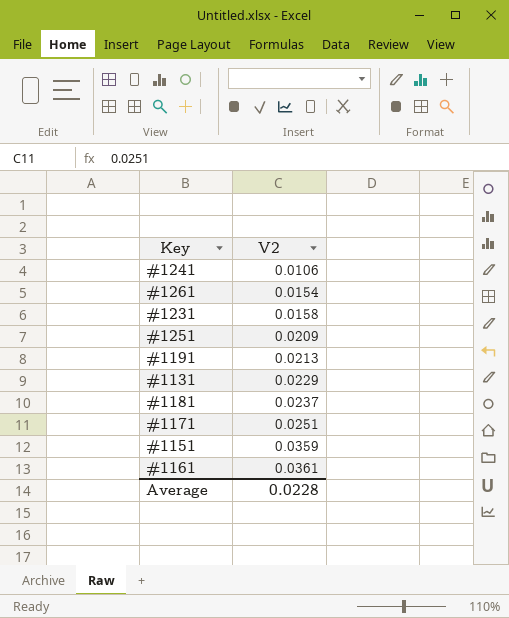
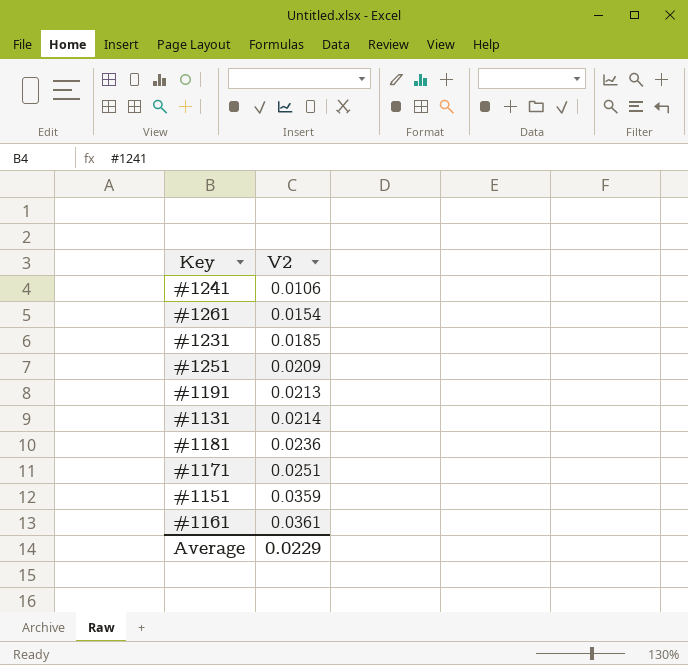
#1231 | V2: 0.0158 -> 0.0185
#1131 | V2: 0.0229 -> 0.0214
#1181 | V2: 0.0237 -> 0.0236
Average | V2: 0.0228 -> 0.0229

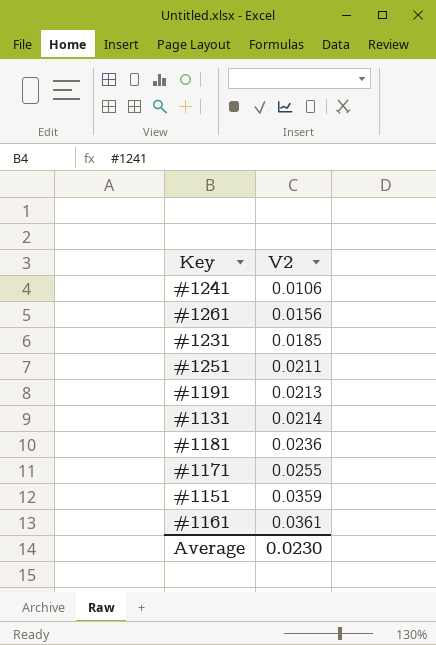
#1261 | V2: 0.0154 -> 0.0156
#1251 | V2: 0.0209 -> 0.0211
#1171 | V2: 0.0251 -> 0.0255
Average | V2: 0.0229 -> 0.0230

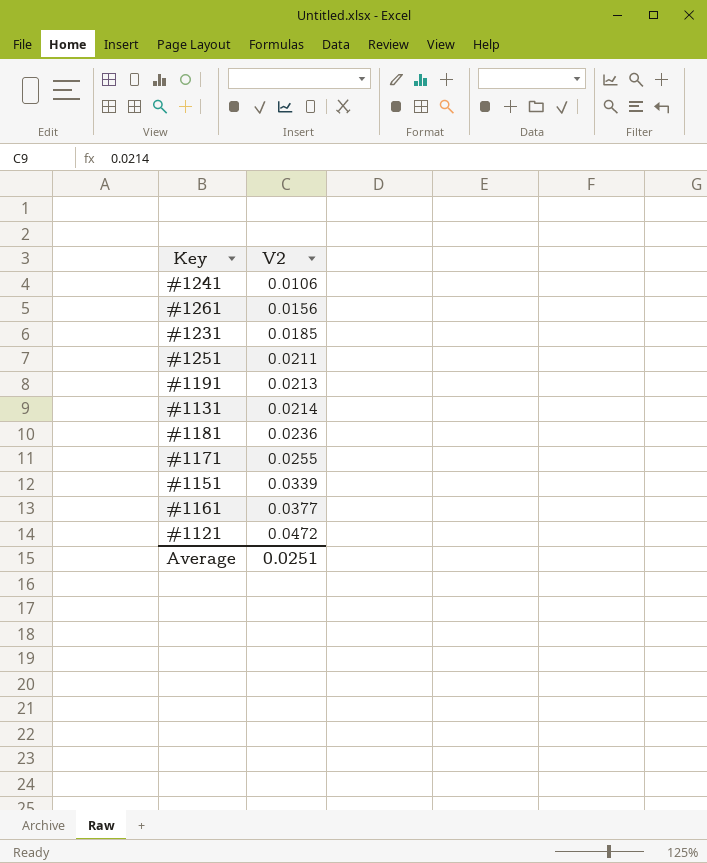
#1151 | V2: 0.0359 -> 0.0339
#1161 | V2: 0.0361 -> 0.0377
row #1121: none -> 0.0472
Average | V2: 0.0230 -> 0.0251

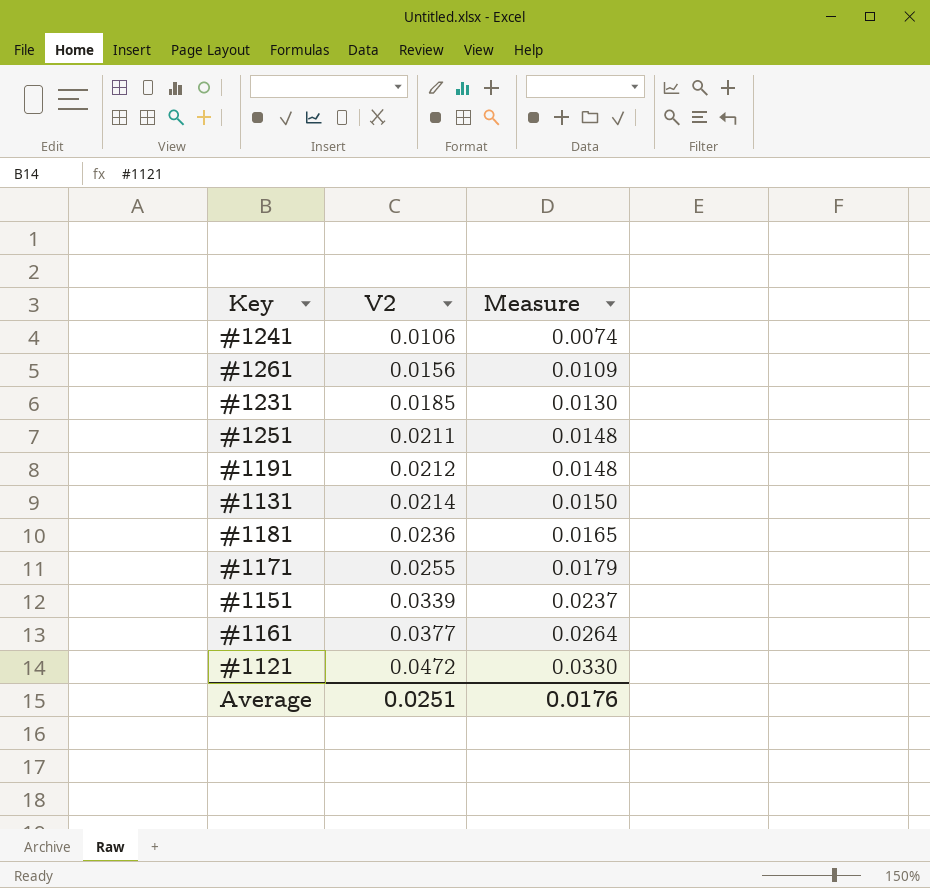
column Measure | formula: none -> [V2] * 0.7
#1191 | V2: 0.0213 -> 0.0212

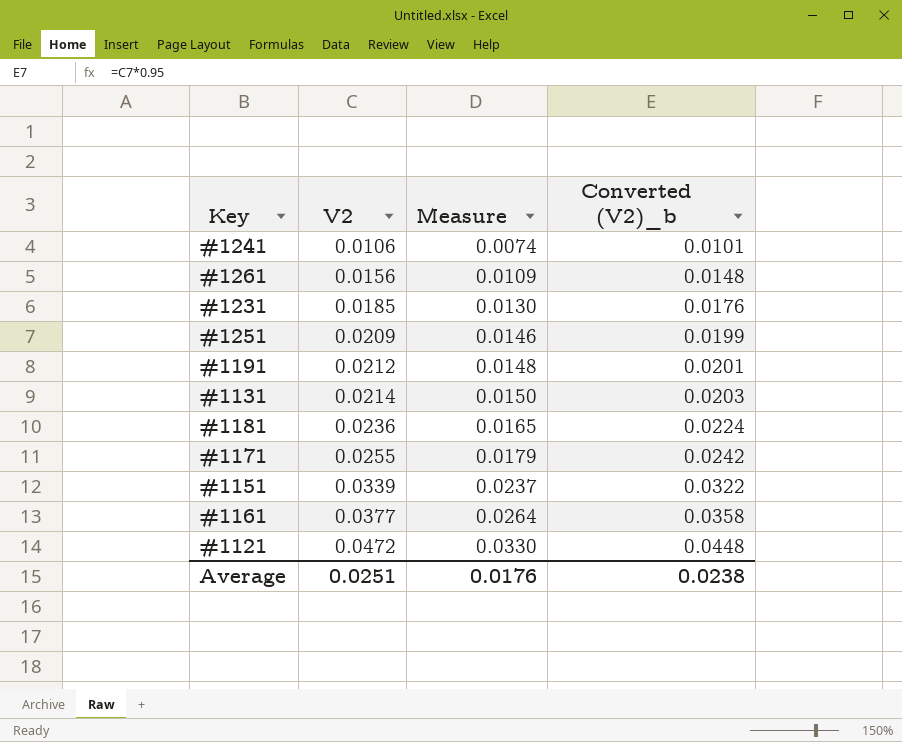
column Converted (V2)_b | formula: none -> [V2] * 0.95
#1251 | V2: 0.0211 -> 0.0209
#1251 | Measure: 0.0148 -> 0.0146

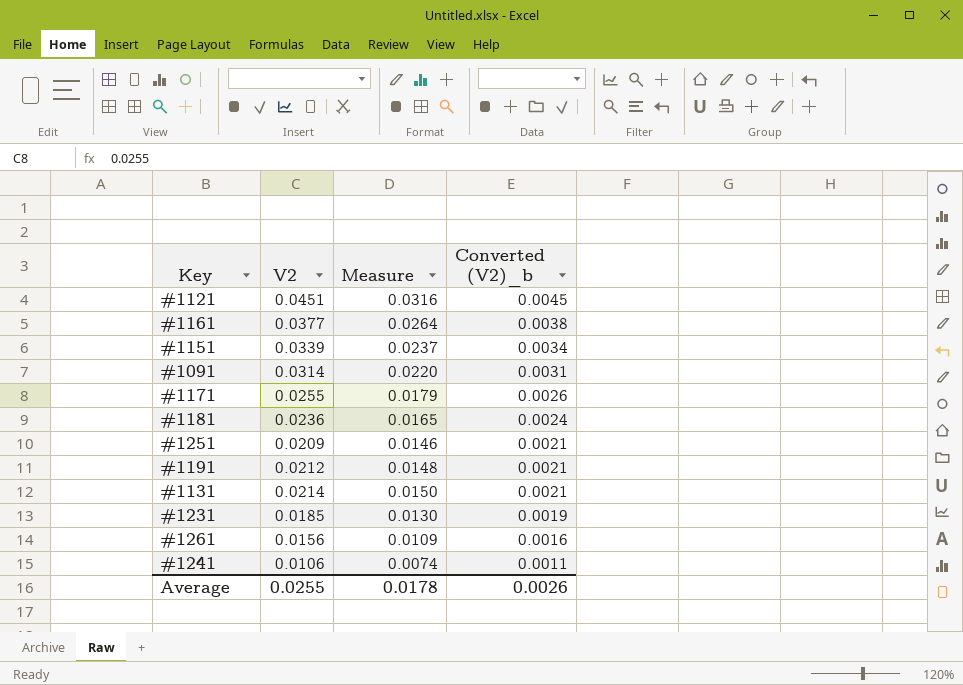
row order: V2 ascending -> Converted (V2)_b descending
column Converted (V2)_b | formula: [V2] * 0.95 -> [V2] * 0.1
#1121 | V2: 0.0472 -> 0.0451
#1121 | Measure: 0.0330 -> 0.0316
row #1091: none -> 0.0314 | 0.0220 | 0.0031
Average | V2: 0.0251 -> 0.0255
Average | Measure: 0.0176 -> 0.0178
Average | Converted (V2)_b: 0.0238 -> 0.0026

